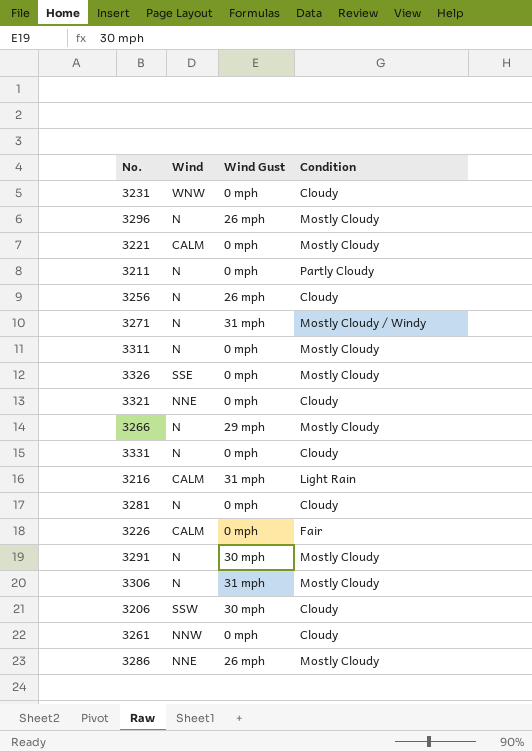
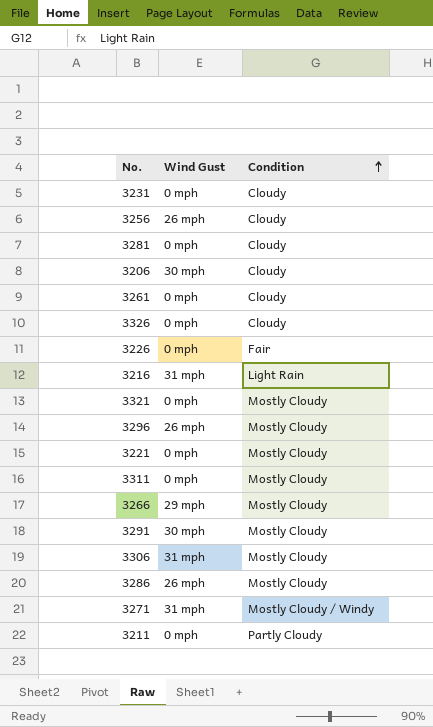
row order: none -> Condition ascending
column Wind | position: 2 -> none
row 3331: N | 0 mph | Cloudy -> none
3326 | Condition: Mostly Cloudy -> Cloudy
3321 | Condition: Cloudy -> Mostly Cloudy

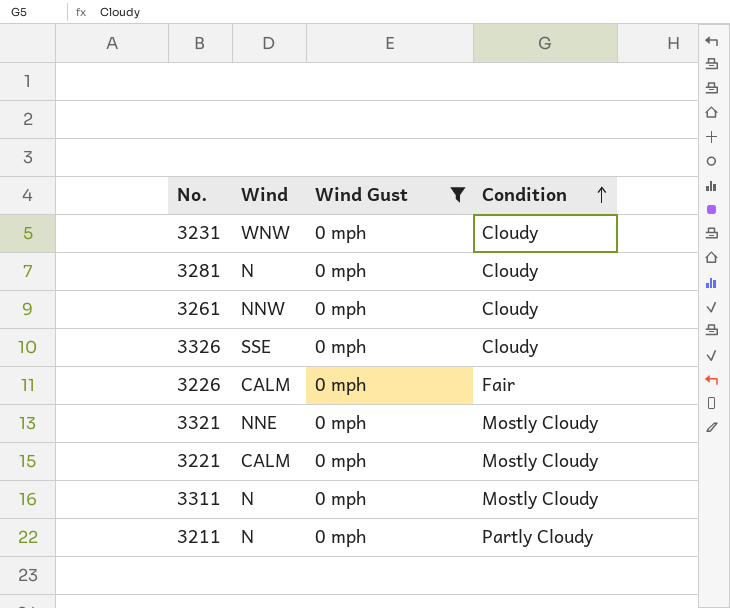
filter: none -> Wind Gust = 0 mph
column Wind | position: none -> 2

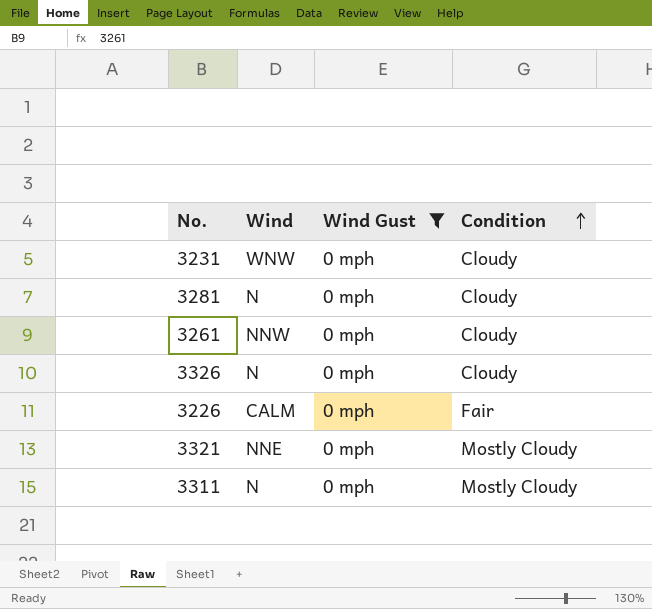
row 3221: CALM | 0 mph | Mostly Cloudy -> none
row 3211: N | 0 mph | Partly Cloudy -> none
3326 | Wind: SSE -> N

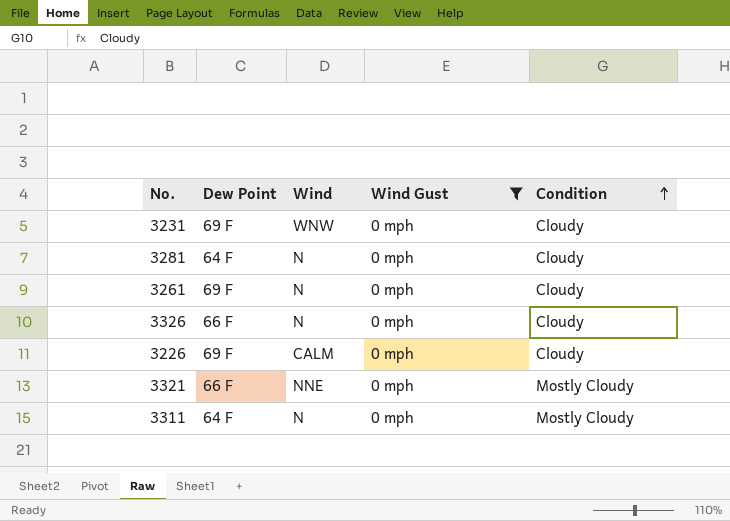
column Dew Point | position: none -> 2
3261 | Wind: NNW -> N
3226 | Condition: Fair -> Cloudy

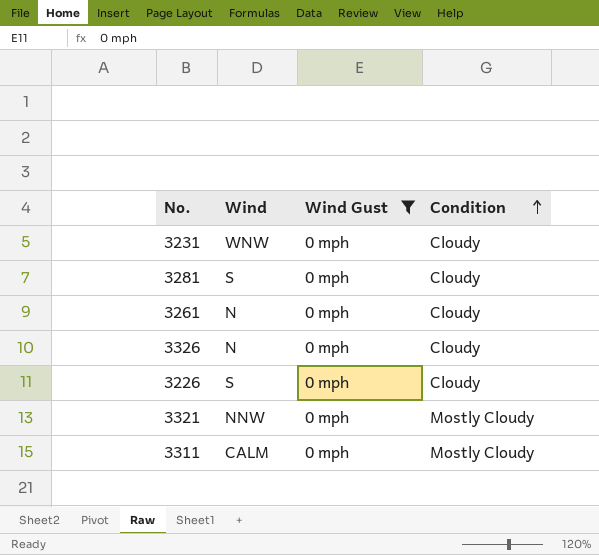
column Dew Point | position: 2 -> none
3281 | Wind: N -> S
3226 | Wind: CALM -> S
3321 | Wind: NNE -> NNW
3311 | Wind: N -> CALM

